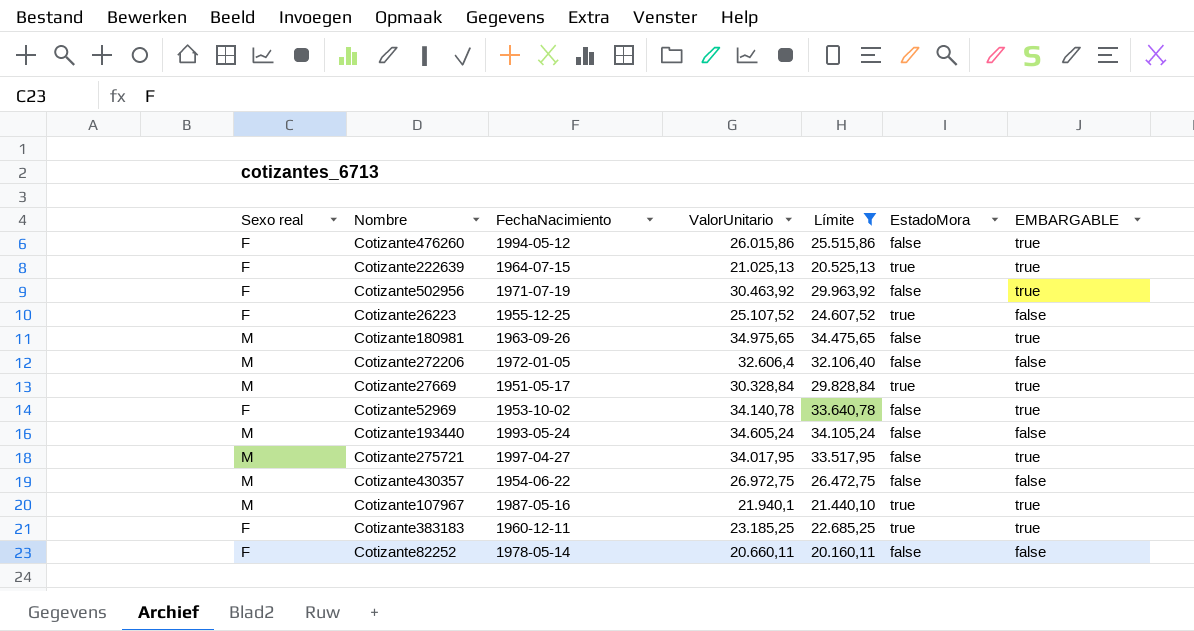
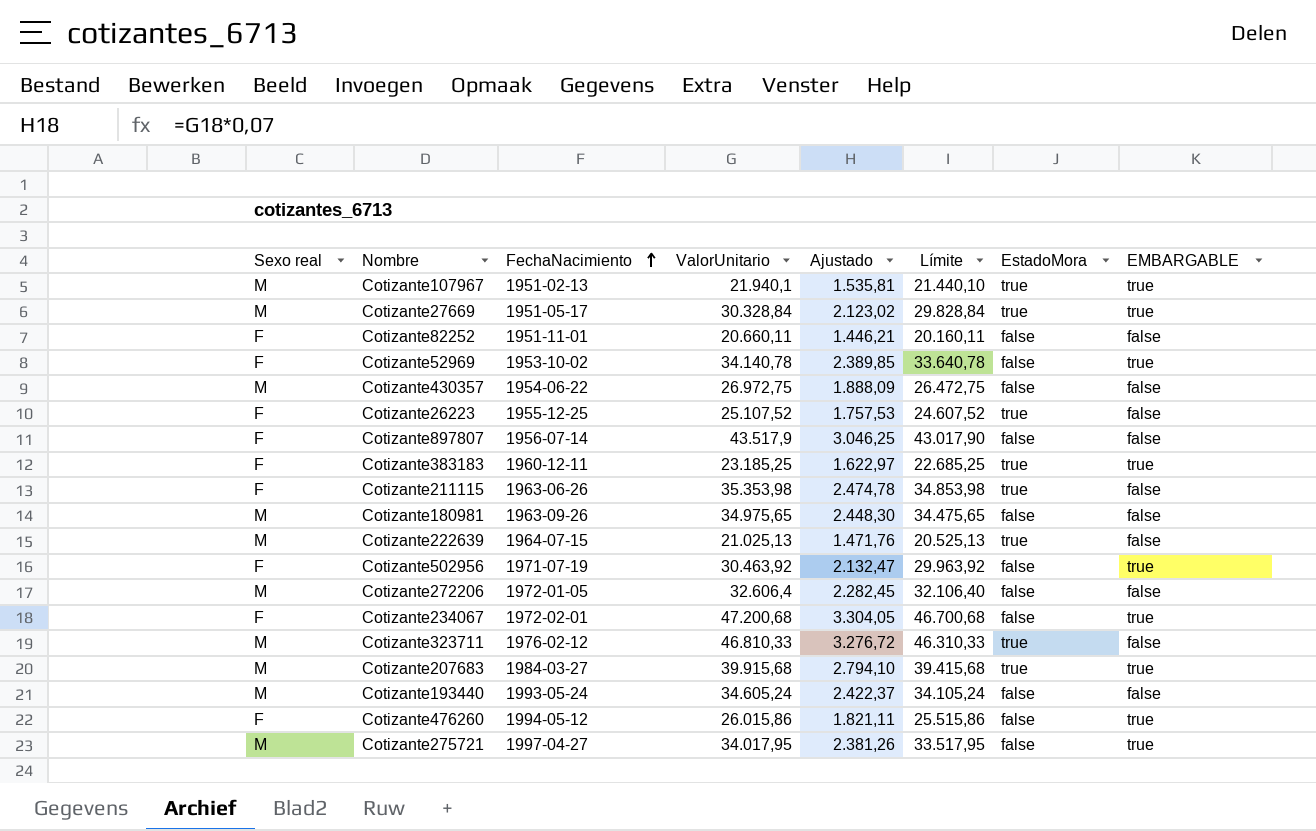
filter: Límite <= 34.475,65 -> none
row order: none -> FechaNacimiento ascending
column Ajustado | formula: none -> [ValorUnitario] * 0,07
Cotizante107967 | FechaNacimiento: 1987-05-16 -> 1951-02-13
Cotizante82252 | FechaNacimiento: 1978-05-14 -> 1951-11-01
Cotizante180981 | EMBARGABLE: true -> false
Cotizante222639 | Sexo real: F -> M
Cotizante222639 | EMBARGABLE: true -> false

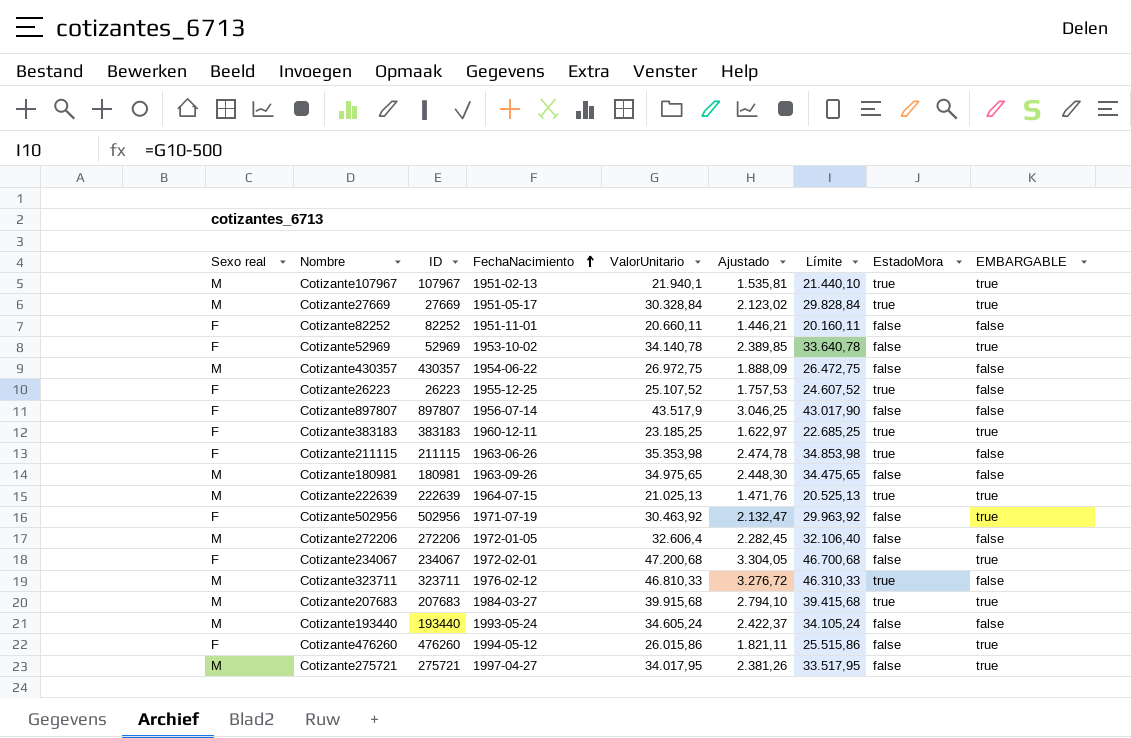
column ID | position: none -> 3
Cotizante222639 | EMBARGABLE: false -> true

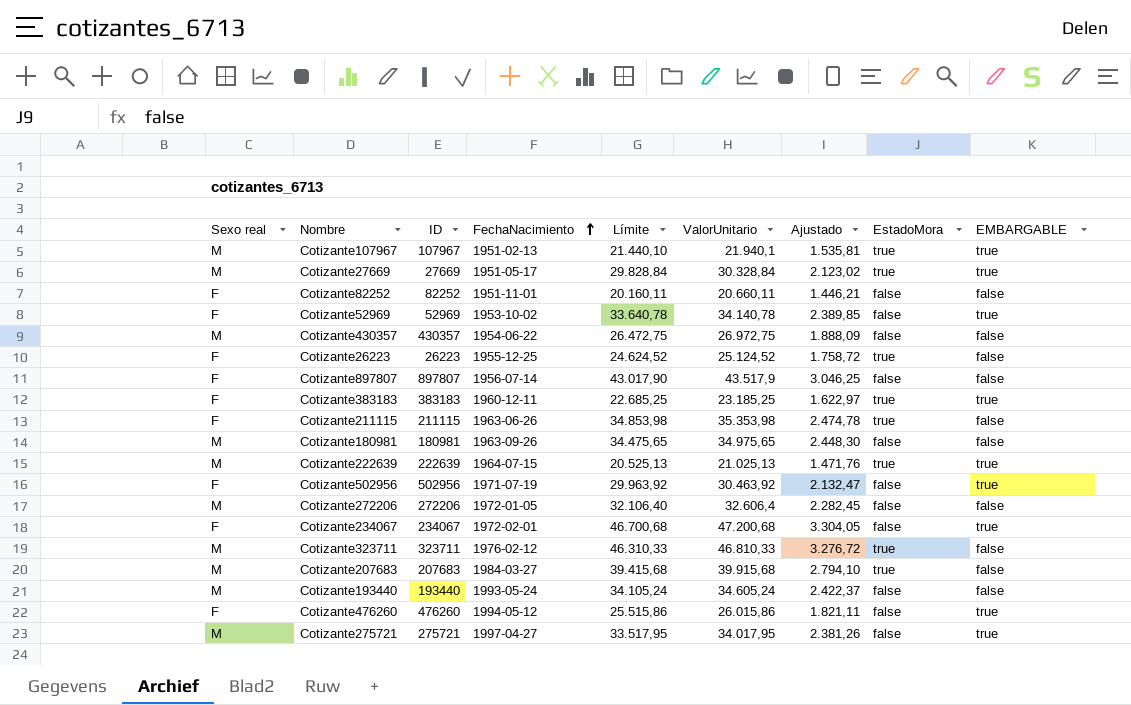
column Límite | position: 7 -> 5
Cotizante26223 | Límite: 24.607,52 -> 24.624,52
Cotizante26223 | ValorUnitario: 25.107,52 -> 25.124,52
Cotizante26223 | Ajustado: 1.757,53 -> 1.758,72
Cotizante207683 | EMBARGABLE: true -> false

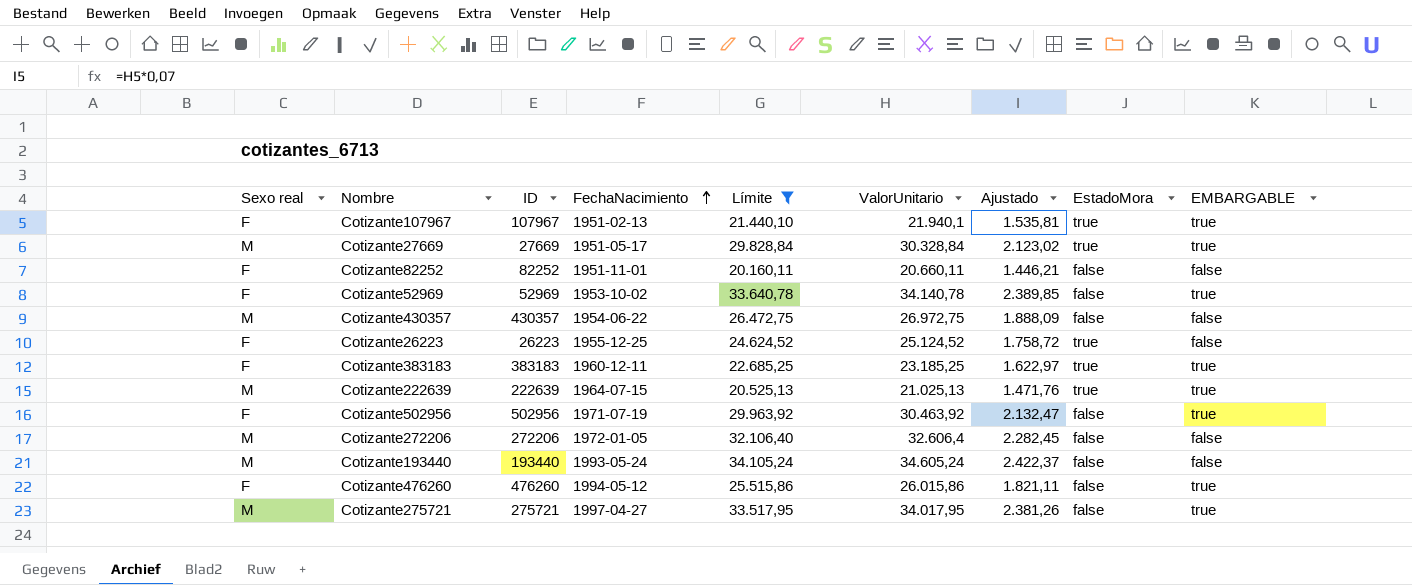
filter: none -> Límite <= 34.105,24
Cotizante107967 | Sexo real: M -> F

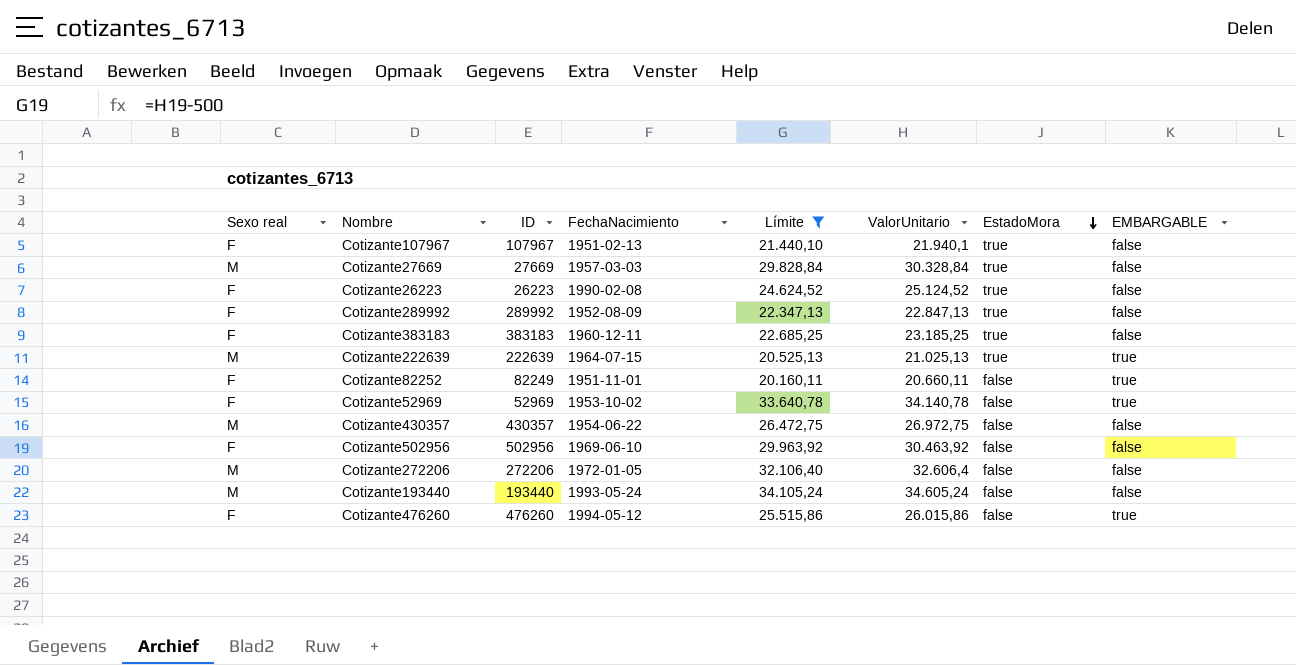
row order: FechaNacimiento ascending -> EstadoMora descending
column Ajustado | formula: [ValorUnitario] * 0,07 -> none
row Cotizante275721: M | 275721 | 1997-04-27 | 33.517,95 | 34.017,95 | 2.381,26 | false | true -> none
Cotizante107967 | EMBARGABLE: true -> false
Cotizante27669 | FechaNacimiento: 1951-05-17 -> 1957-03-03
Cotizante27669 | EMBARGABLE: true -> false
Cotizante26223 | FechaNacimiento: 1955-12-25 -> 1990-02-08
row Cotizante289992: none -> F | 289992 | 1952-08-09 | 22.347,13 | 22.847,13 | true | false
Cotizante383183 | EMBARGABLE: true -> false
Cotizante82252 | ID: 82252 -> 82249
Cotizante82252 | EMBARGABLE: false -> true
Cotizante502956 | FechaNacimiento: 1971-07-19 -> 1969-06-10
Cotizante502956 | EMBARGABLE: true -> false

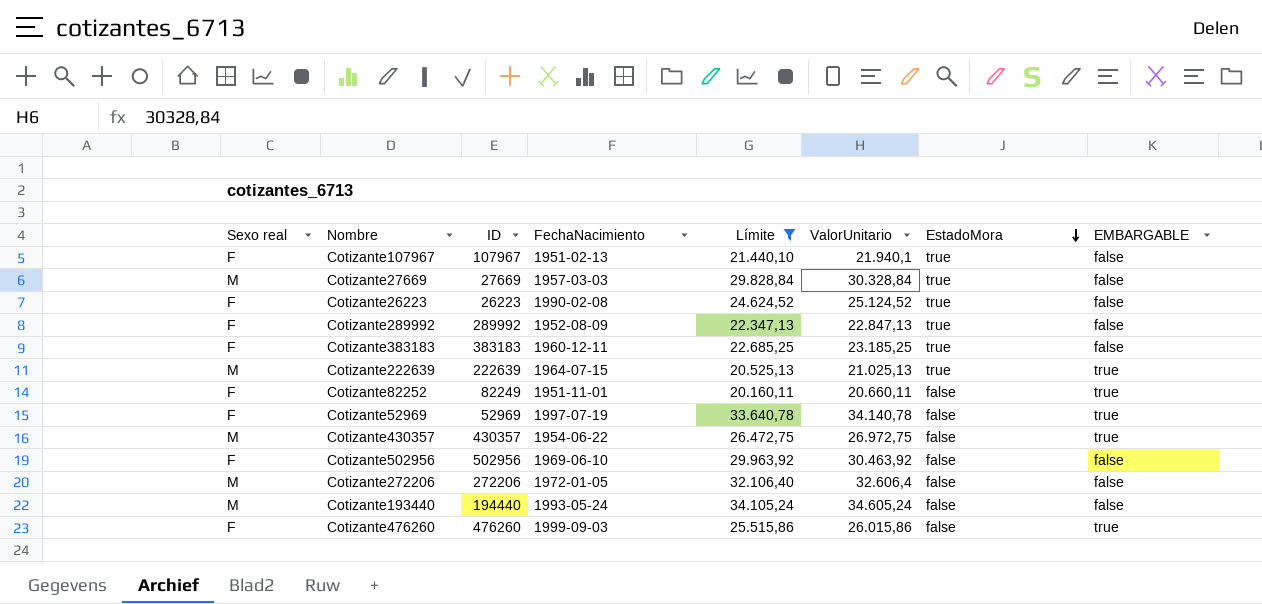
Cotizante52969 | FechaNacimiento: 1953-10-02 -> 1997-07-19
Cotizante430357 | EMBARGABLE: false -> true
Cotizante193440 | ID: 193440 -> 194440
Cotizante476260 | FechaNacimiento: 1994-05-12 -> 1999-09-03

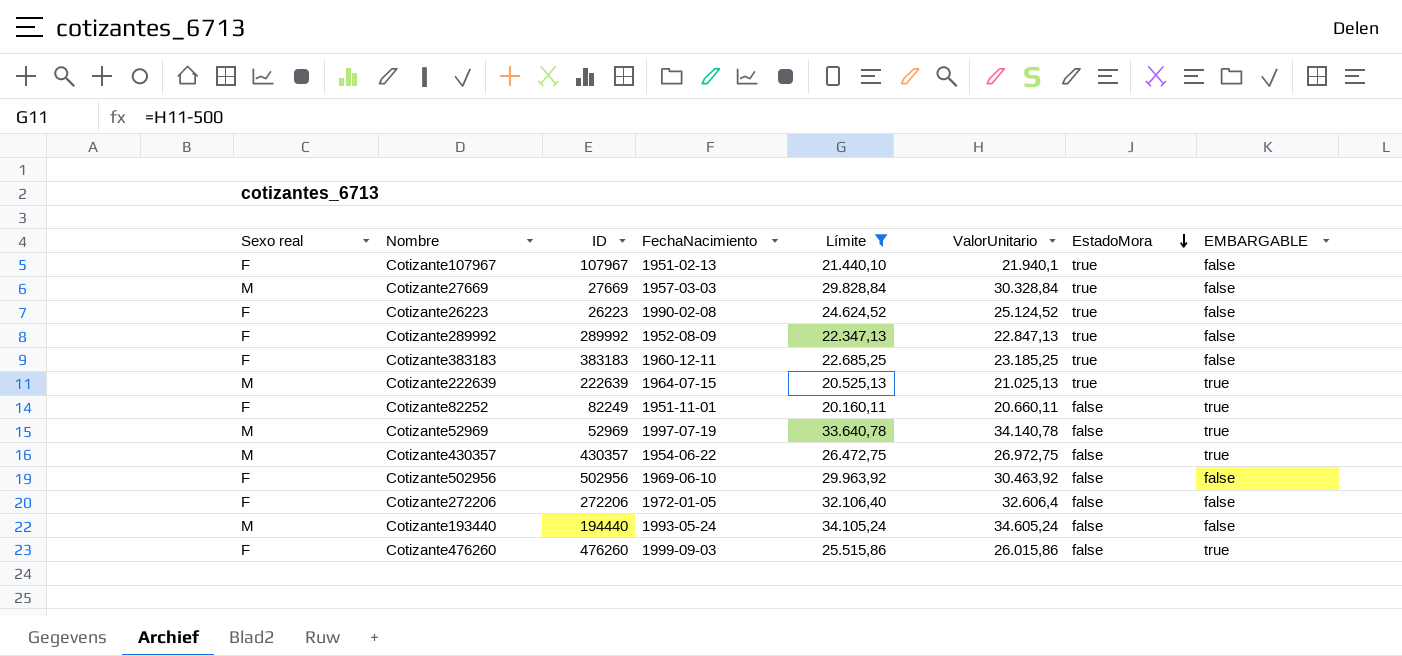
Cotizante52969 | Sexo real: F -> M
Cotizante272206 | Sexo real: M -> F

